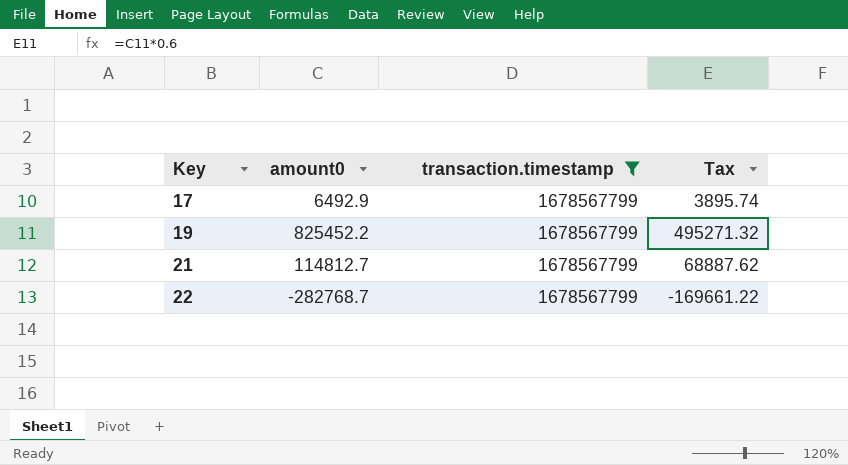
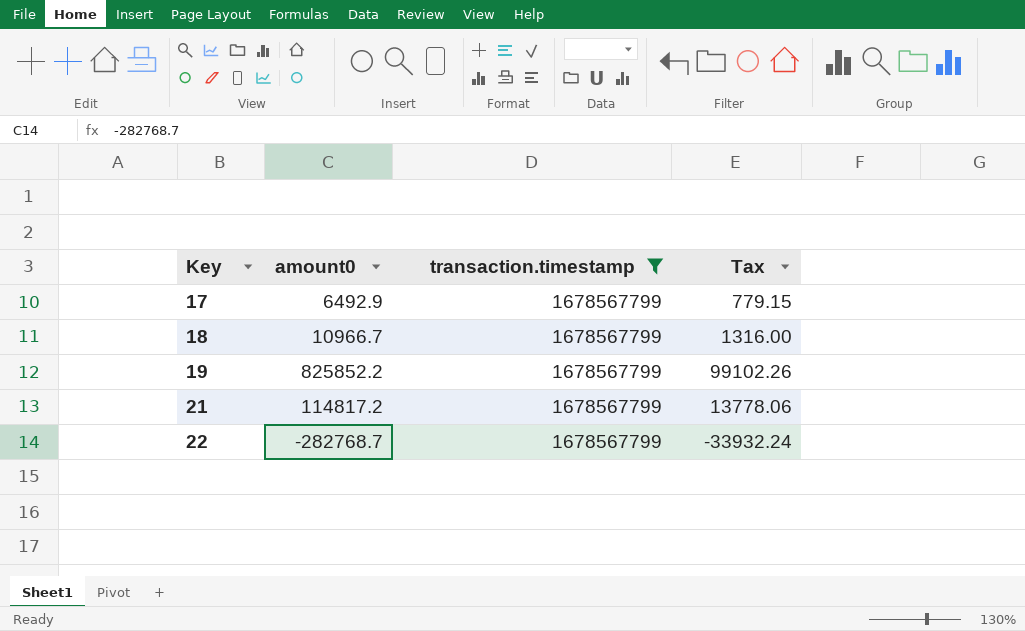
column Tax | formula: [amount0] * 0.6 -> [amount0] * 0.12
row 18: none -> 10966.7 | 1678567799 | 1316.00
19 | amount0: 825452.2 -> 825852.2
21 | amount0: 114812.7 -> 114817.2

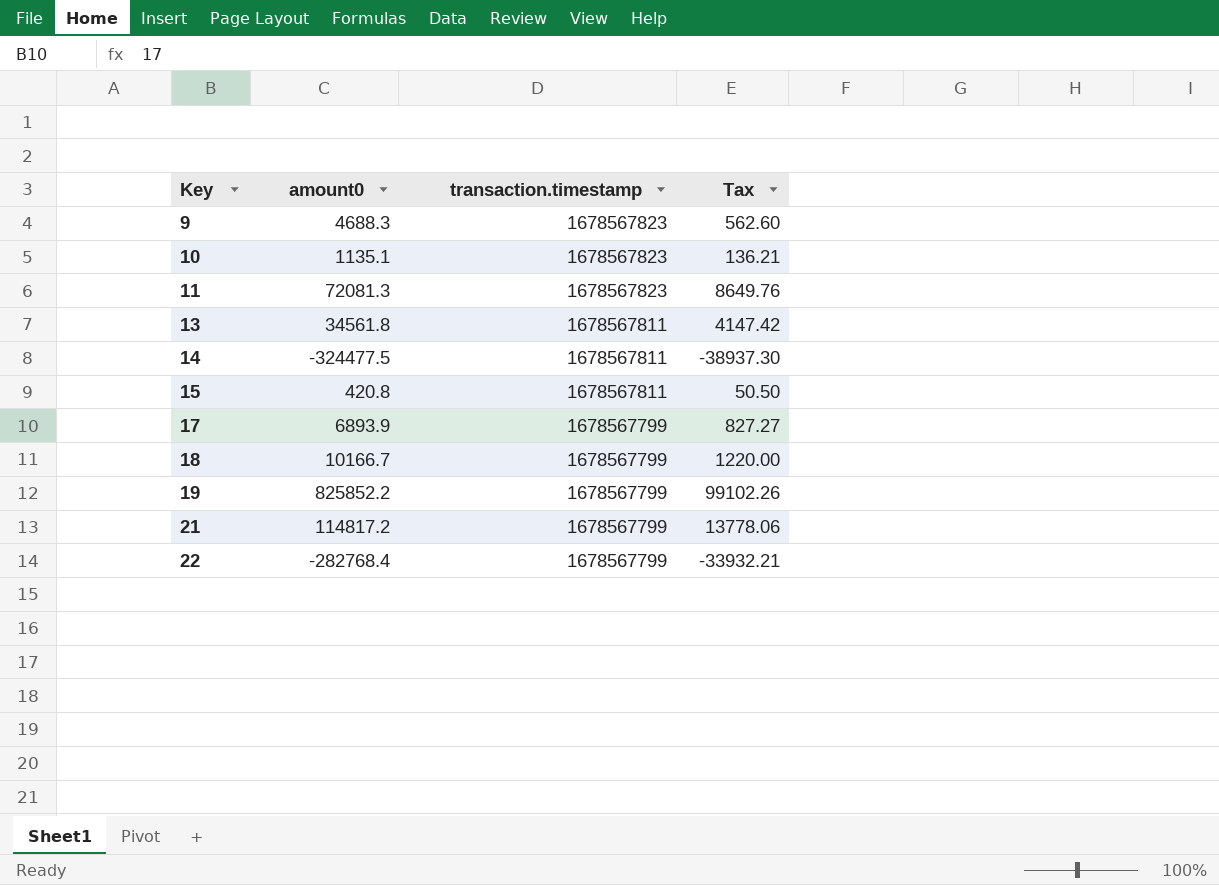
filter: transaction.timestamp = 1678567799 -> none
17 | amount0: 6492.9 -> 6893.9
17 | Tax: 779.15 -> 827.27
18 | amount0: 10966.7 -> 10166.7
18 | Tax: 1316.00 -> 1220.00
22 | amount0: -282768.7 -> -282768.4
22 | Tax: -33932.24 -> -33932.21

